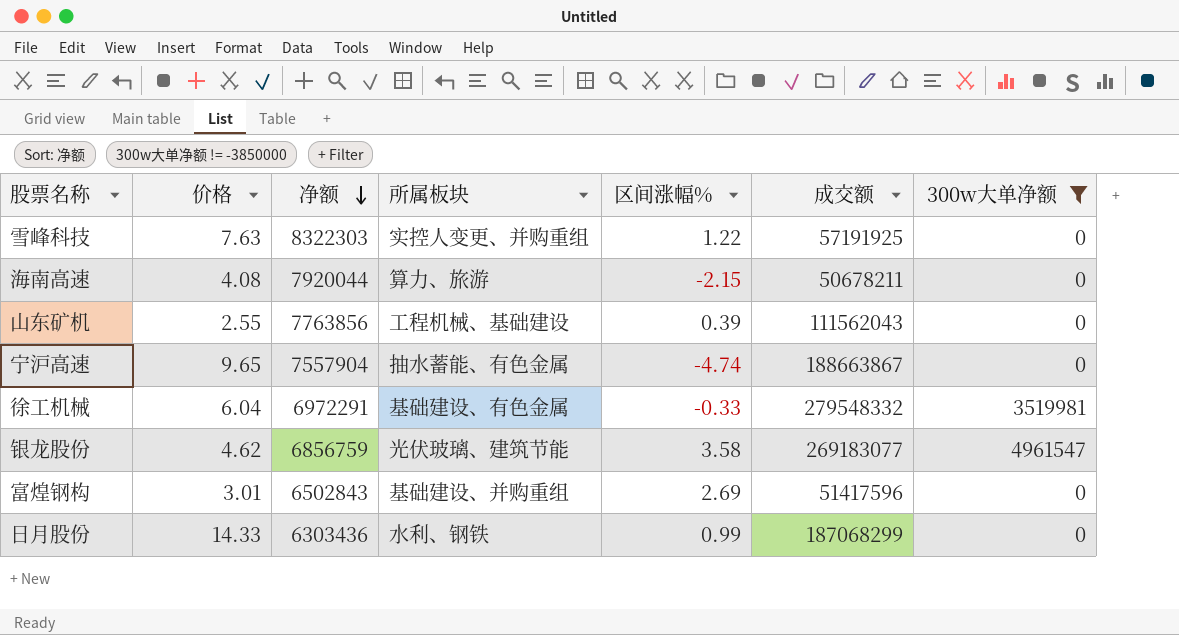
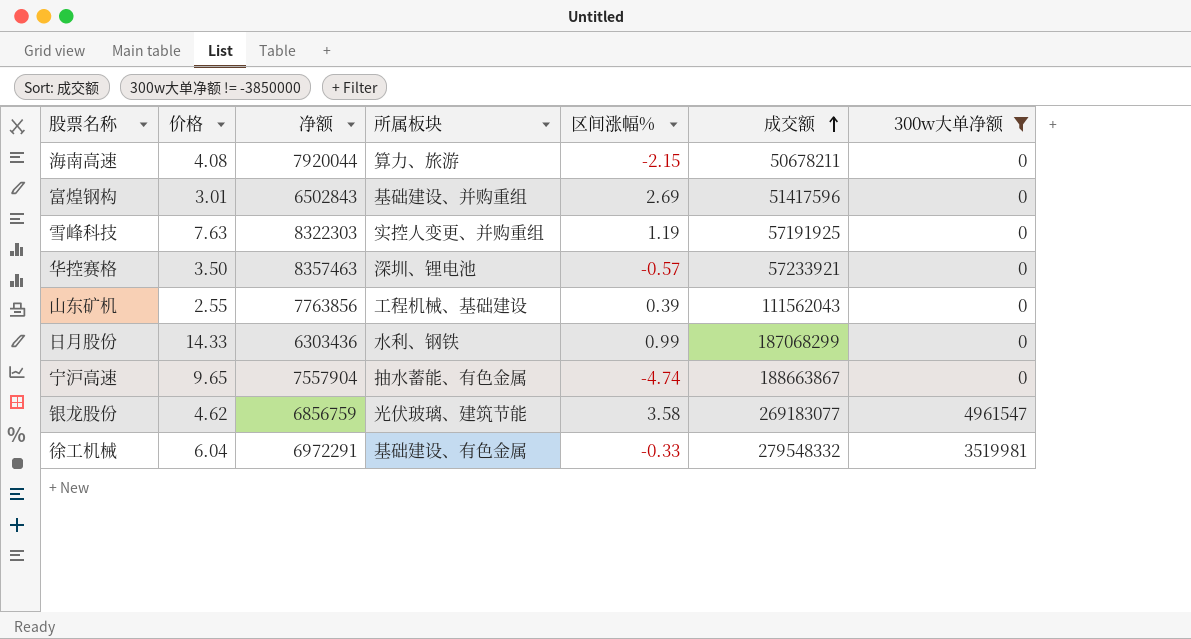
row order: 净额 descending -> 成交额 ascending
雪峰科技 | 区间涨幅%: 1.22 -> 1.19
row 华控赛格: none -> 3.50 | 8357463 | 深圳、锂电池 | -0.57 | 57233921 | 0

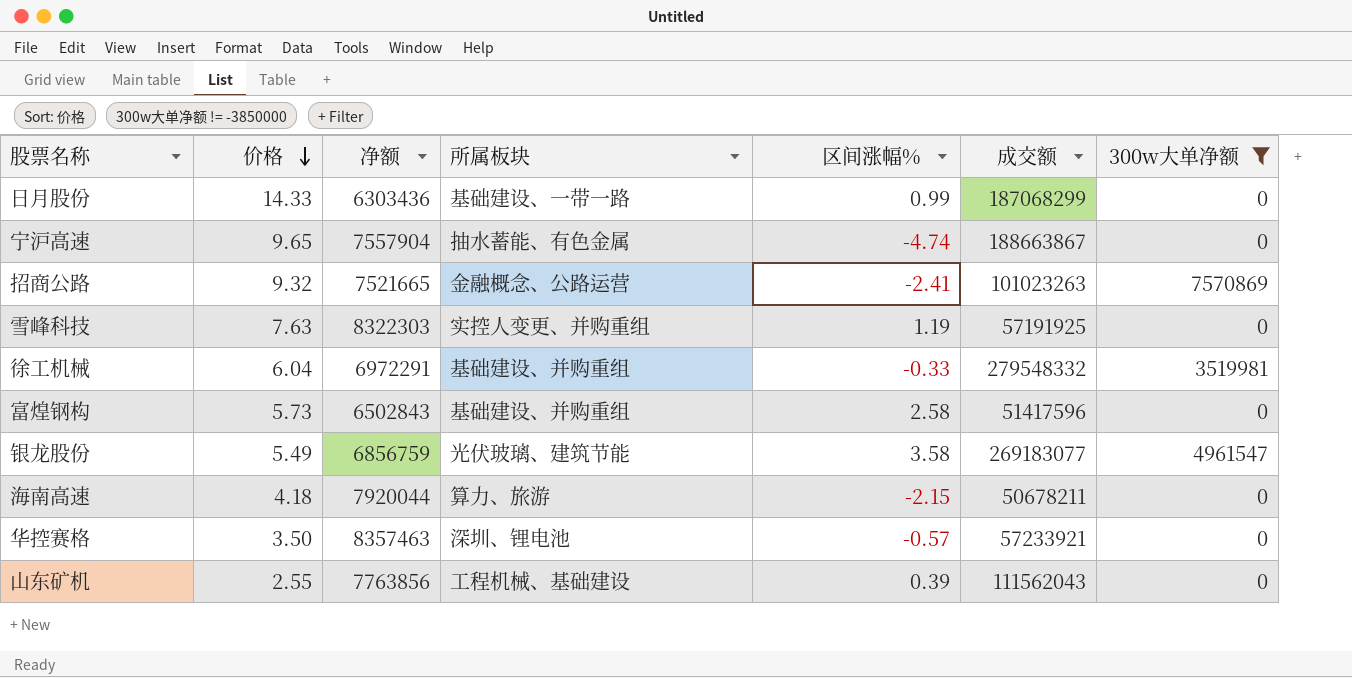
row order: 成交额 ascending -> 价格 descending
日月股份 | 所属板块: 水利、钢铁 -> 基础建设、一带一路
row 招商公路: none -> 9.32 | 7521665 | 金融概念、公路运营 | -2.41 | 101023263 | 7570869
徐工机械 | 所属板块: 基础建设、有色金属 -> 基础建设、并购重组
富煌钢构 | 价格: 3.01 -> 5.73
富煌钢构 | 区间涨幅%: 2.69 -> 2.58
银龙股份 | 价格: 4.62 -> 5.49
海南高速 | 价格: 4.08 -> 4.18

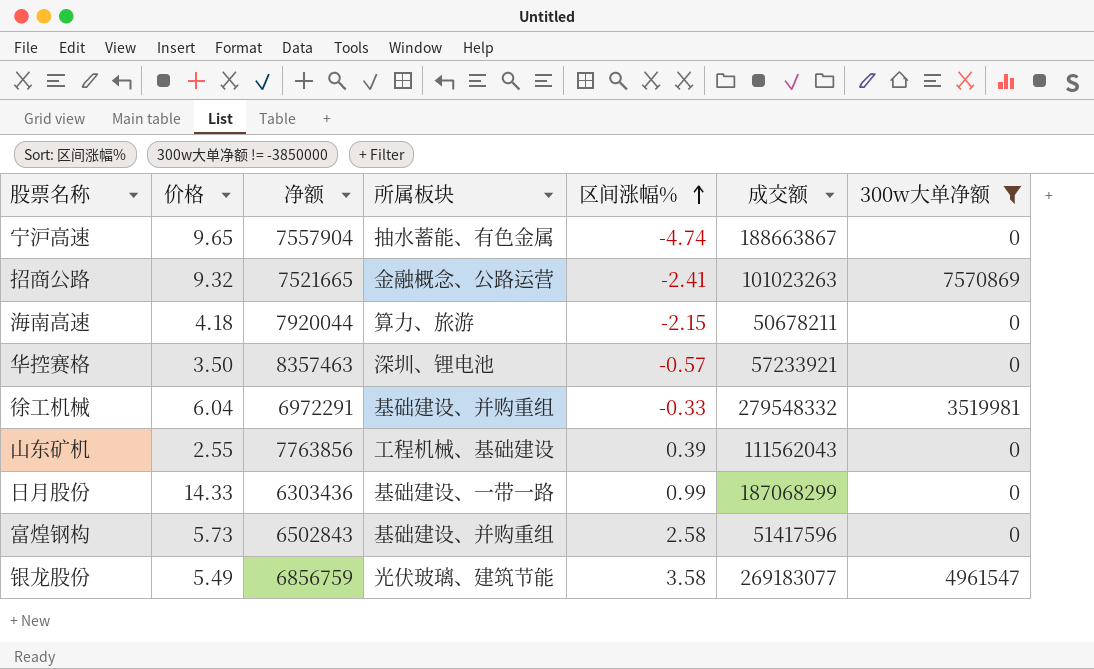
row order: 价格 descending -> 区间涨幅% ascending
row 雪峰科技: 7.63 | 8322303 | 实控人变更、并购重组 | 1.19 | 57191925 | 0 -> none

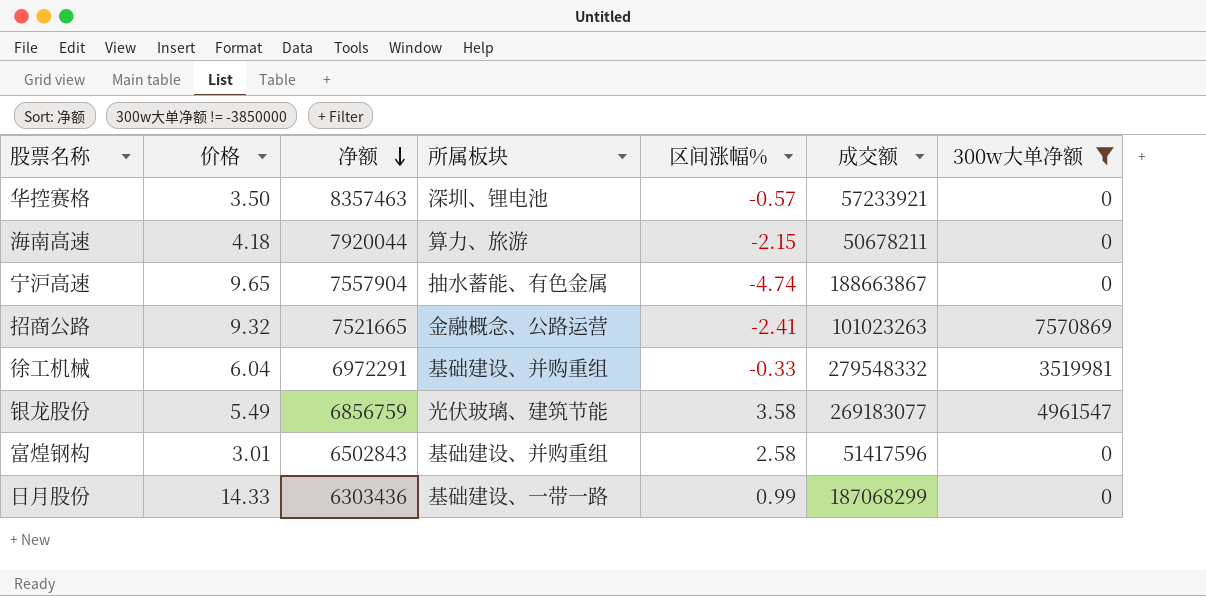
row order: 区间涨幅% ascending -> 净额 descending
row 山东矿机: 2.55 | 7763856 | 工程机械、基础建设 | 0.39 | 111562043 | 0 -> none
富煌钢构 | 价格: 5.73 -> 3.01

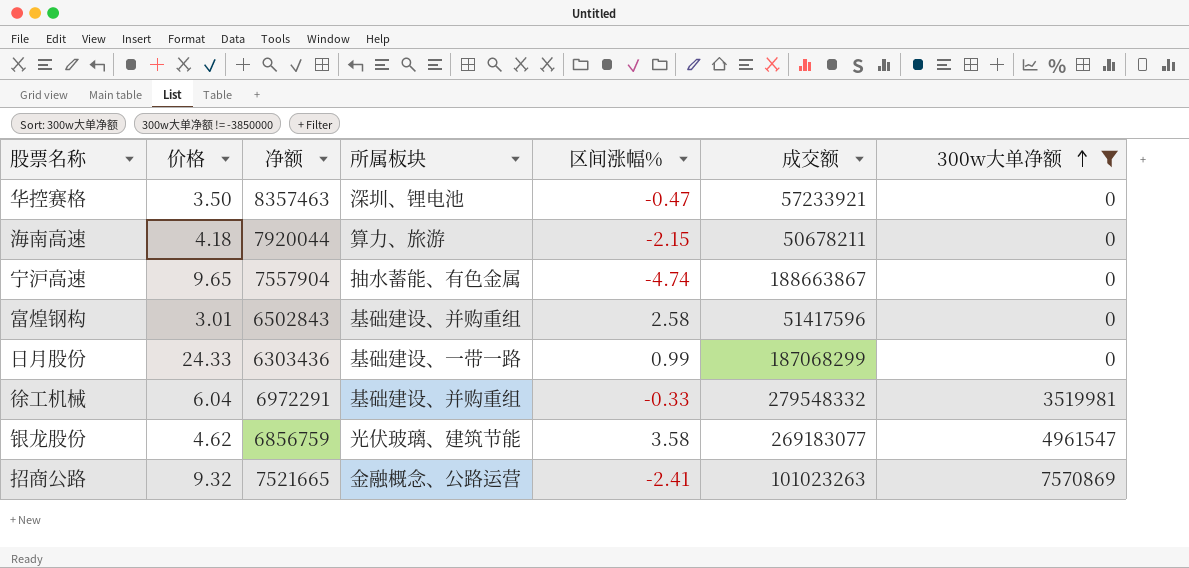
row order: 净额 descending -> 300w大单净额 ascending
华控赛格 | 区间涨幅%: -0.57 -> -0.47
日月股份 | 价格: 14.33 -> 24.33
银龙股份 | 价格: 5.49 -> 4.62

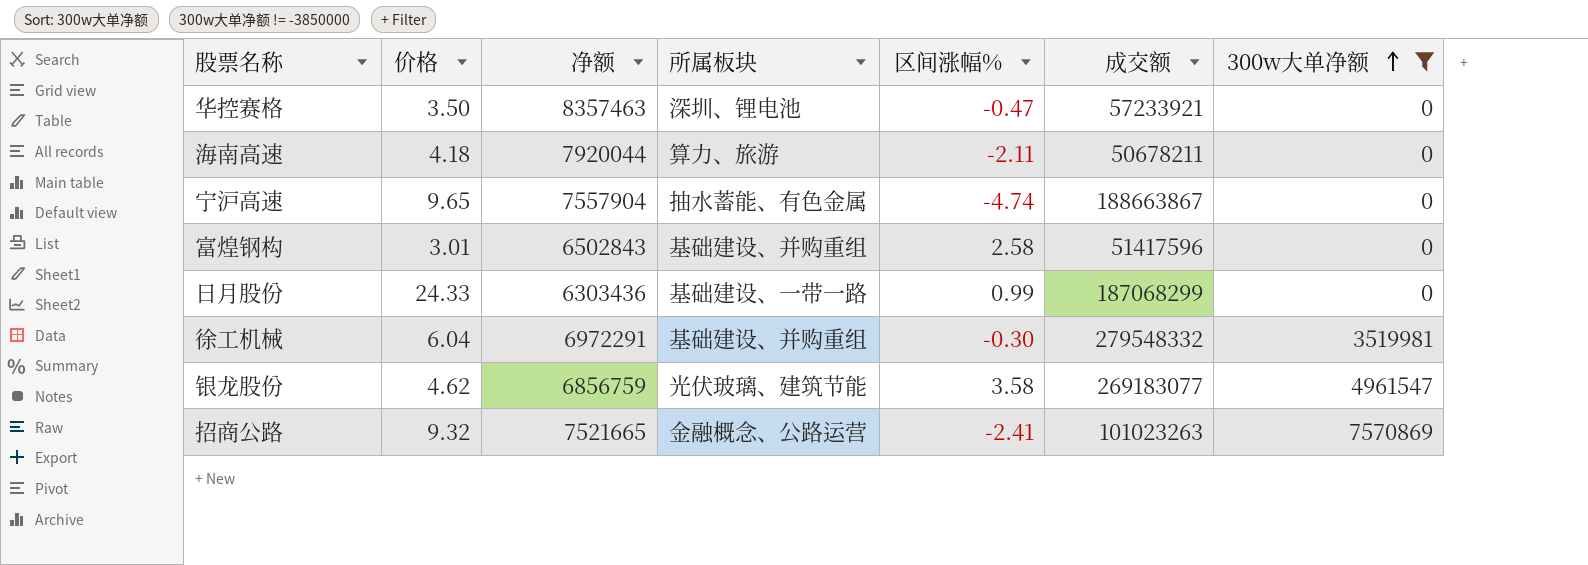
海南高速 | 区间涨幅%: -2.15 -> -2.11
徐工机械 | 区间涨幅%: -0.33 -> -0.30

